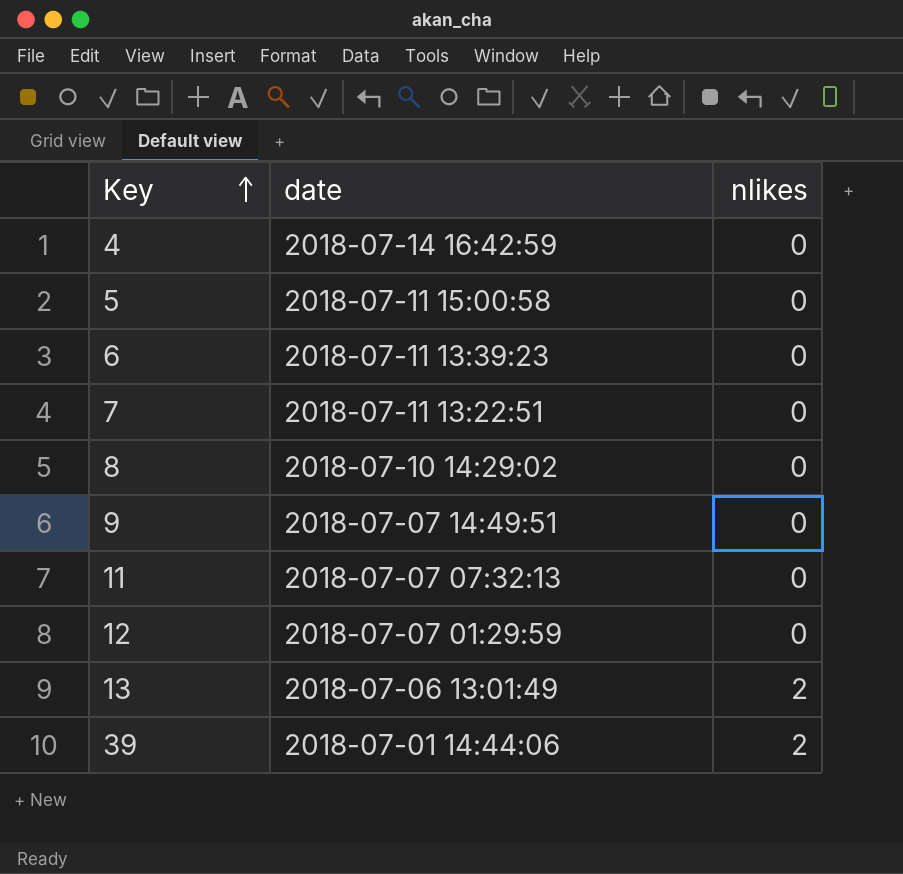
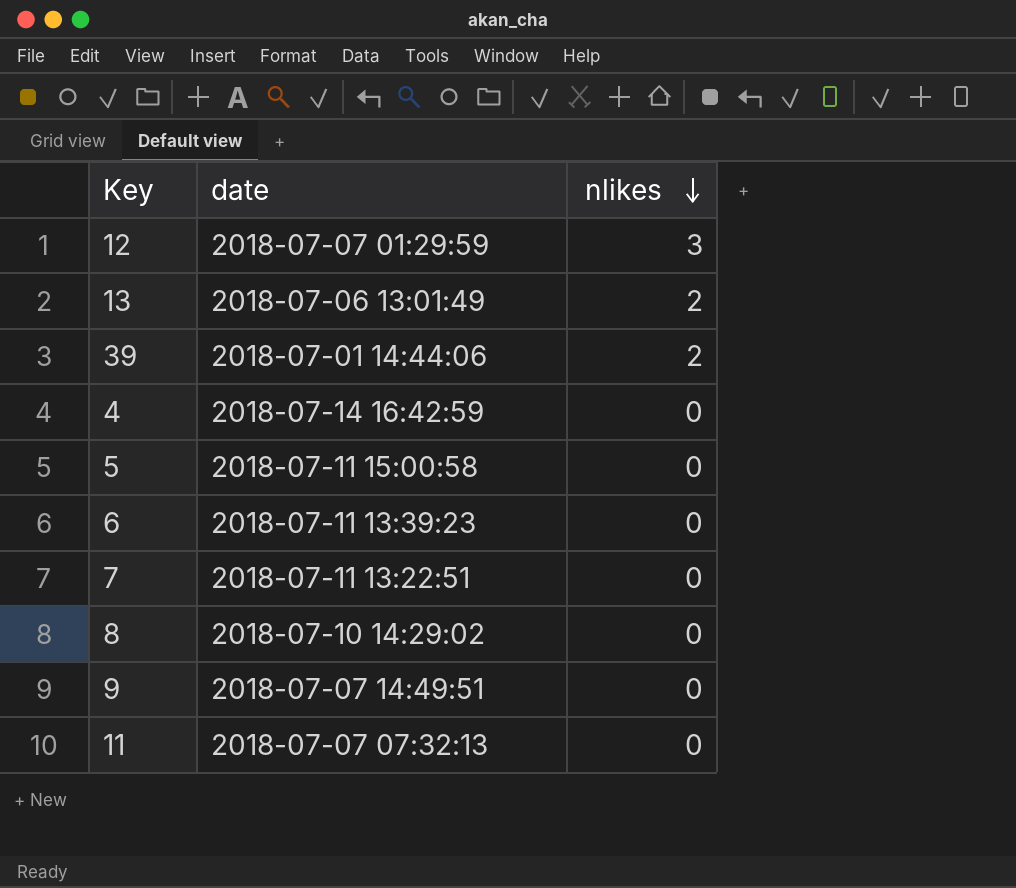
row order: Key ascending -> nlikes descending
12 | nlikes: 0 -> 3

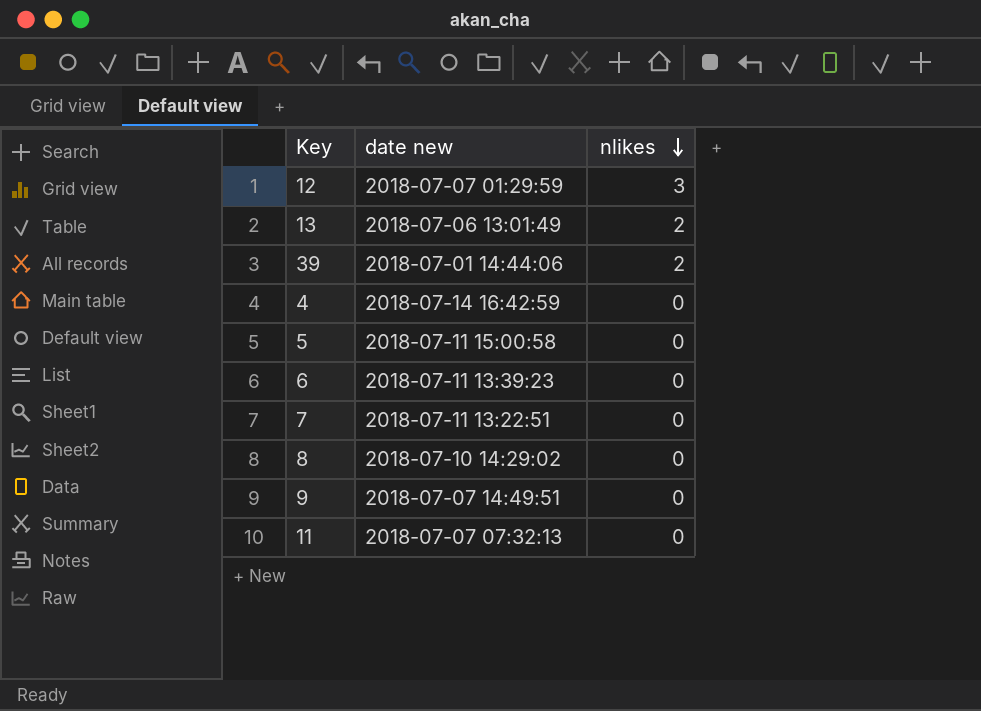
column name: date -> date new

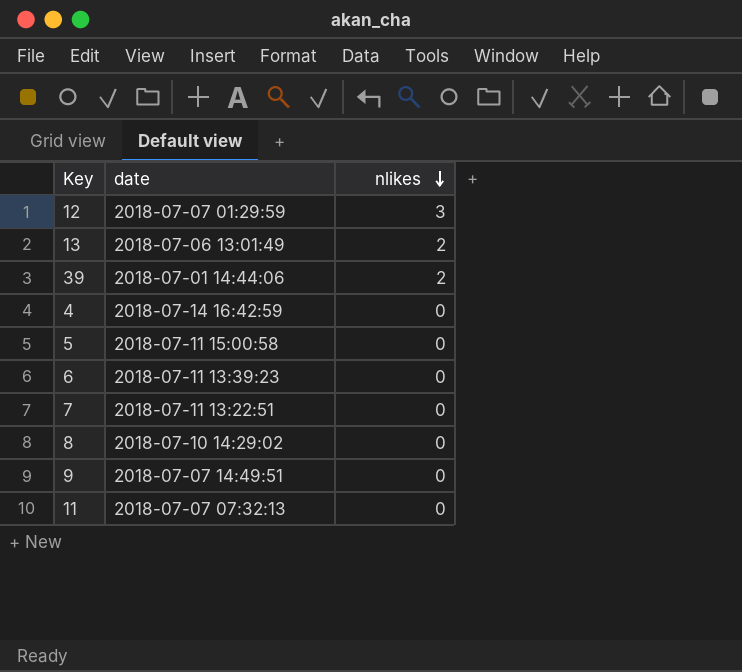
column name: date new -> date

